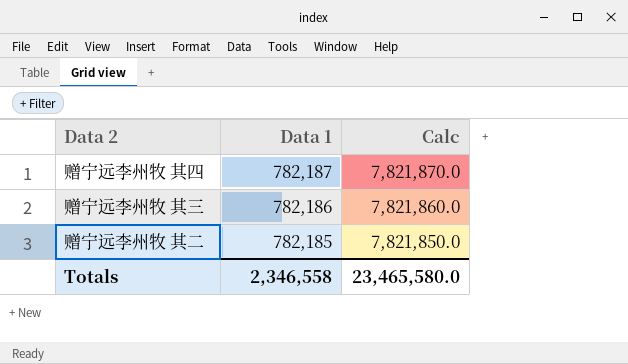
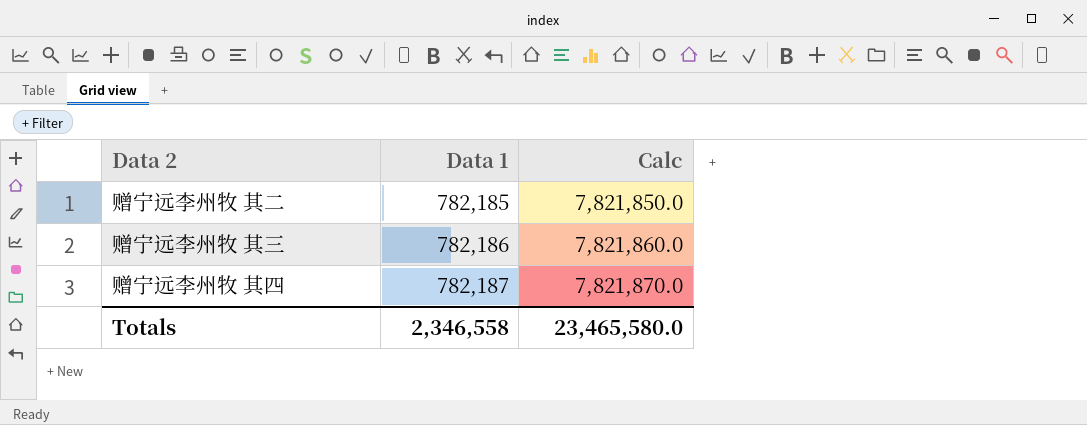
row order: Data 1 descending -> Data 1 ascending

